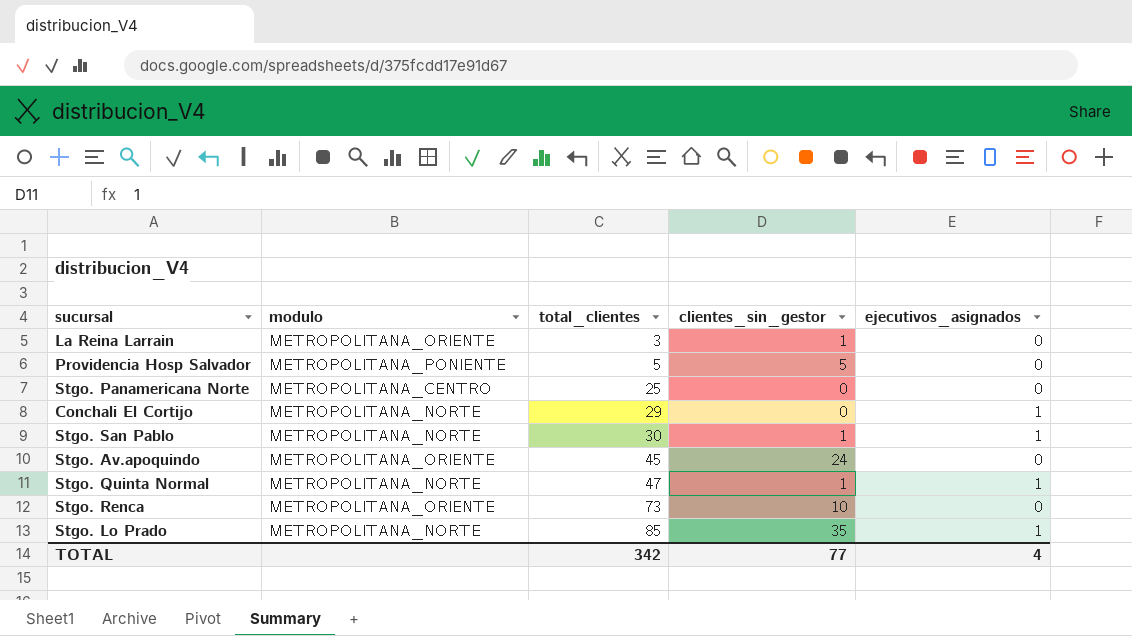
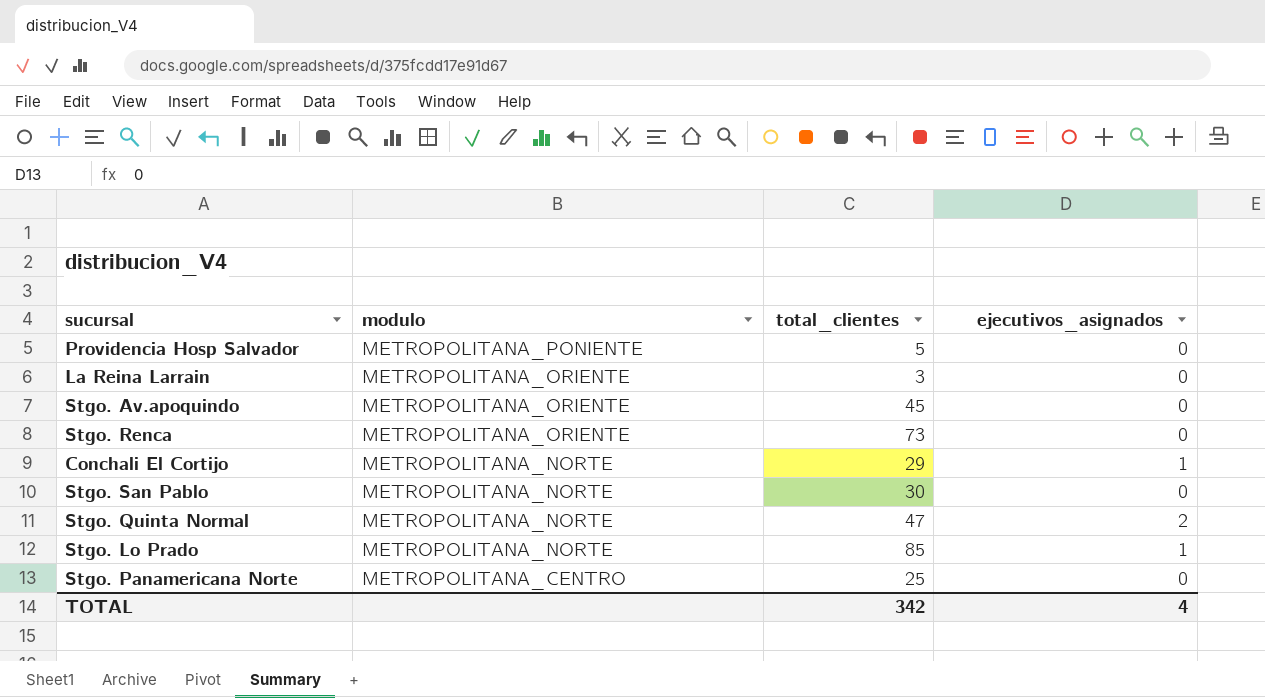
row order: total_clientes ascending -> modulo descending
column clientes_sin_gestor | position: 4 -> none
Stgo. San Pablo | ejecutivos_asignados: 1 -> 0
Stgo. Quinta Normal | ejecutivos_asignados: 1 -> 2

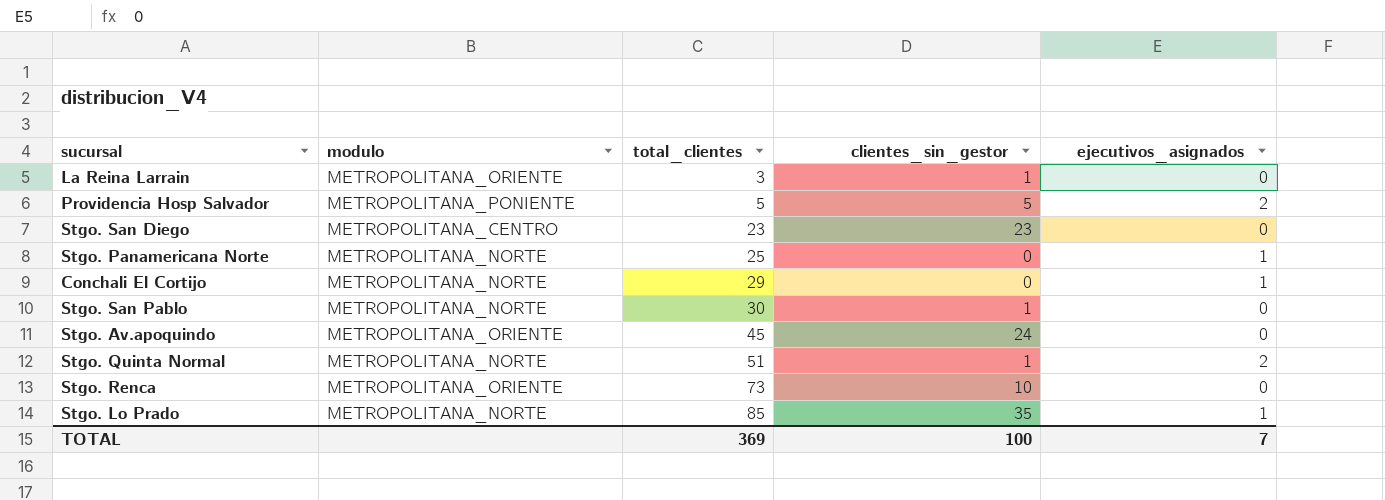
row order: modulo descending -> total_clientes ascending
column clientes_sin_gestor | position: none -> 4
Providencia Hosp Salvador | ejecutivos_asignados: 0 -> 2
row Stgo. San Diego: none -> METROPOLITANA_CENTRO | 23 | 23 | 0
Stgo. Panamericana Norte | modulo: METROPOLITANA_CENTRO -> METROPOLITANA_NORTE
Stgo. Panamericana Norte | ejecutivos_asignados: 0 -> 1
Stgo. Quinta Normal | total_clientes: 47 -> 51
TOTAL | total_clientes: 342 -> 369
TOTAL | ejecutivos_asignados: 4 -> 7

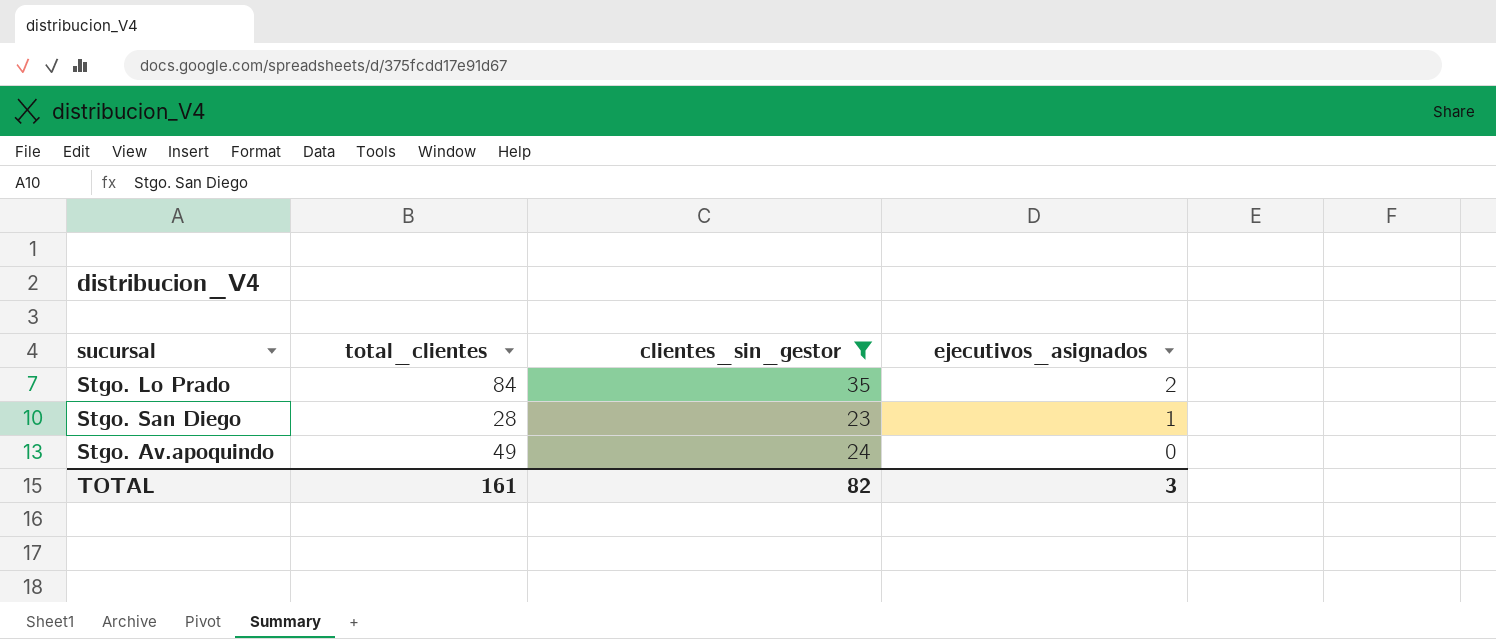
filter: none -> clientes_sin_gestor >= 23
row order: total_clientes ascending -> ejecutivos_asignados descending
column modulo | position: 2 -> none
Stgo. Lo Prado | total_clientes: 85 -> 84
Stgo. Lo Prado | ejecutivos_asignados: 1 -> 2
Stgo. San Diego | total_clientes: 23 -> 28
Stgo. San Diego | ejecutivos_asignados: 0 -> 1
Stgo. Av.apoquindo | total_clientes: 45 -> 49
TOTAL | total_clientes: 369 -> 161
TOTAL | clientes_sin_gestor: 100 -> 82
TOTAL | ejecutivos_asignados: 7 -> 3

